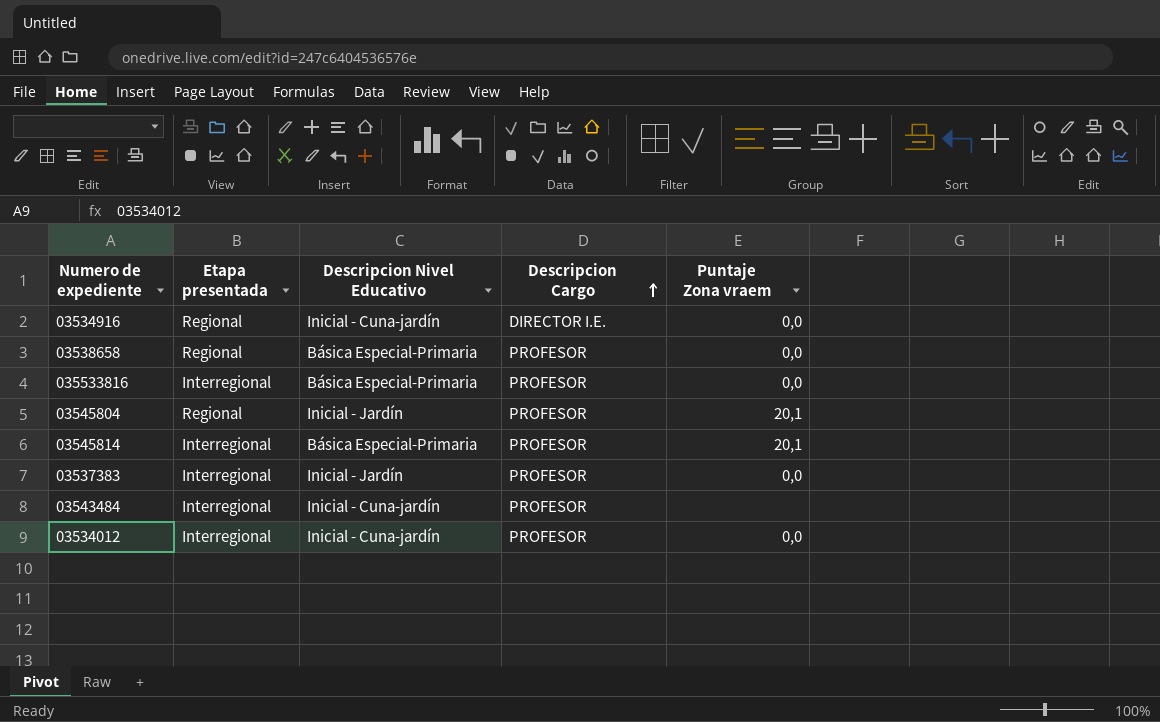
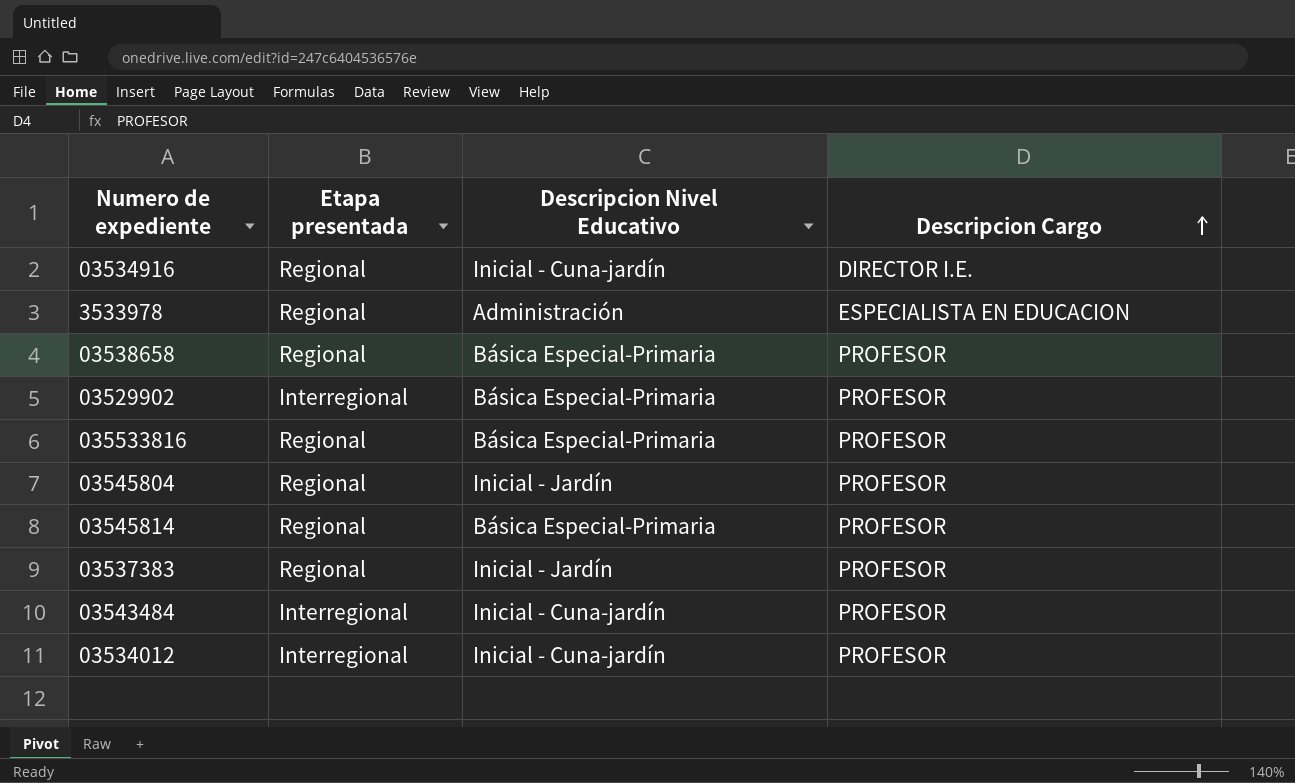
column Puntaje Zona vraem | position: 5 -> none
row 3533978: none -> Regional | Administración | ESPECIALISTA EN EDUCACION
row 03529902: none -> Interregional | Básica Especial-Primaria | PROFESOR
035533816 | Etapa presentada: Interregional -> Regional
03545814 | Etapa presentada: Interregional -> Regional
03537383 | Etapa presentada: Interregional -> Regional

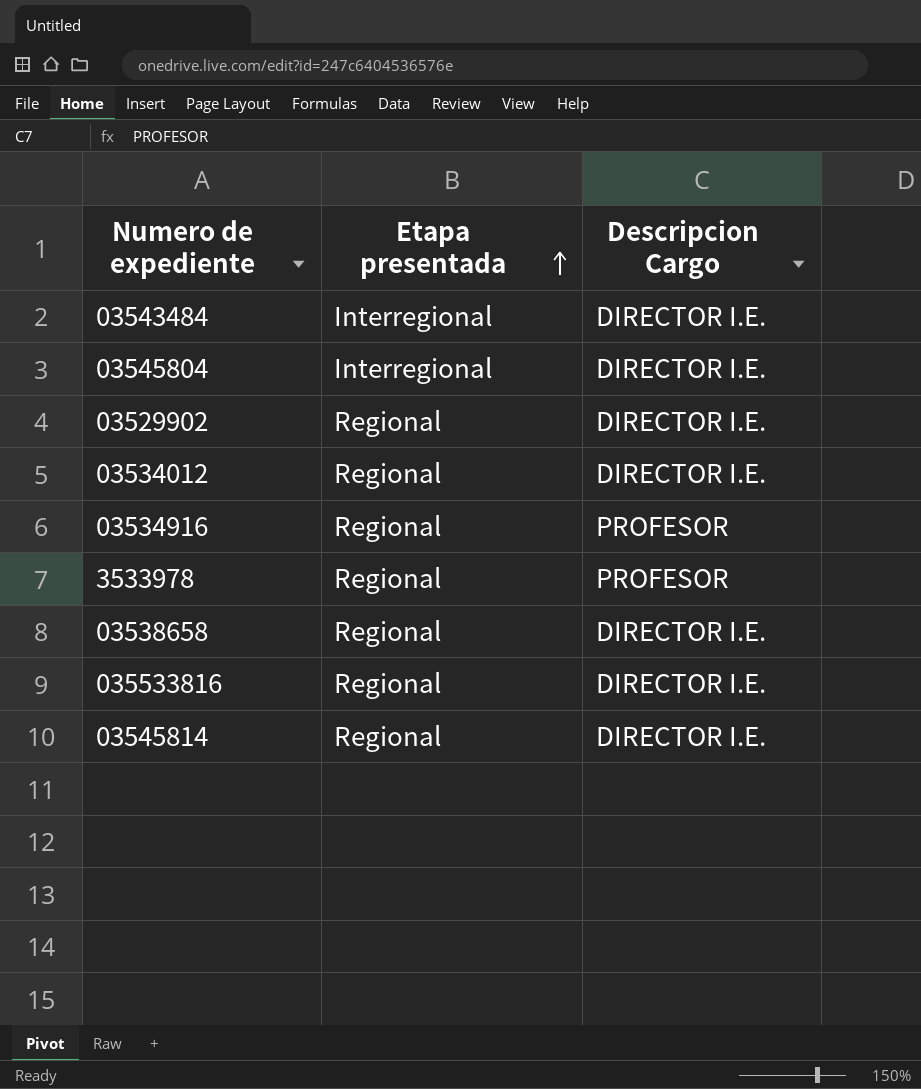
row order: Descripcion Cargo ascending -> Etapa presentada ascending
column Descripcion Nivel Educativo | position: 3 -> none
row 03537383: Regional | Inicial - Jardín | PROFESOR -> none
03543484 | Descripcion Cargo: PROFESOR -> DIRECTOR I.E.
03545804 | Etapa presentada: Regional -> Interregional
03545804 | Descripcion Cargo: PROFESOR -> DIRECTOR I.E.
03529902 | Etapa presentada: Interregional -> Regional
03529902 | Descripcion Cargo: PROFESOR -> DIRECTOR I.E.
03534012 | Etapa presentada: Interregional -> Regional
03534012 | Descripcion Cargo: PROFESOR -> DIRECTOR I.E.
03534916 | Descripcion Cargo: DIRECTOR I.E. -> PROFESOR
3533978 | Descripcion Cargo: ESPECIALISTA EN EDUCACION -> PROFESOR
03538658 | Descripcion Cargo: PROFESOR -> DIRECTOR I.E.
035533816 | Descripcion Cargo: PROFESOR -> DIRECTOR I.E.
03545814 | Descripcion Cargo: PROFESOR -> DIRECTOR I.E.

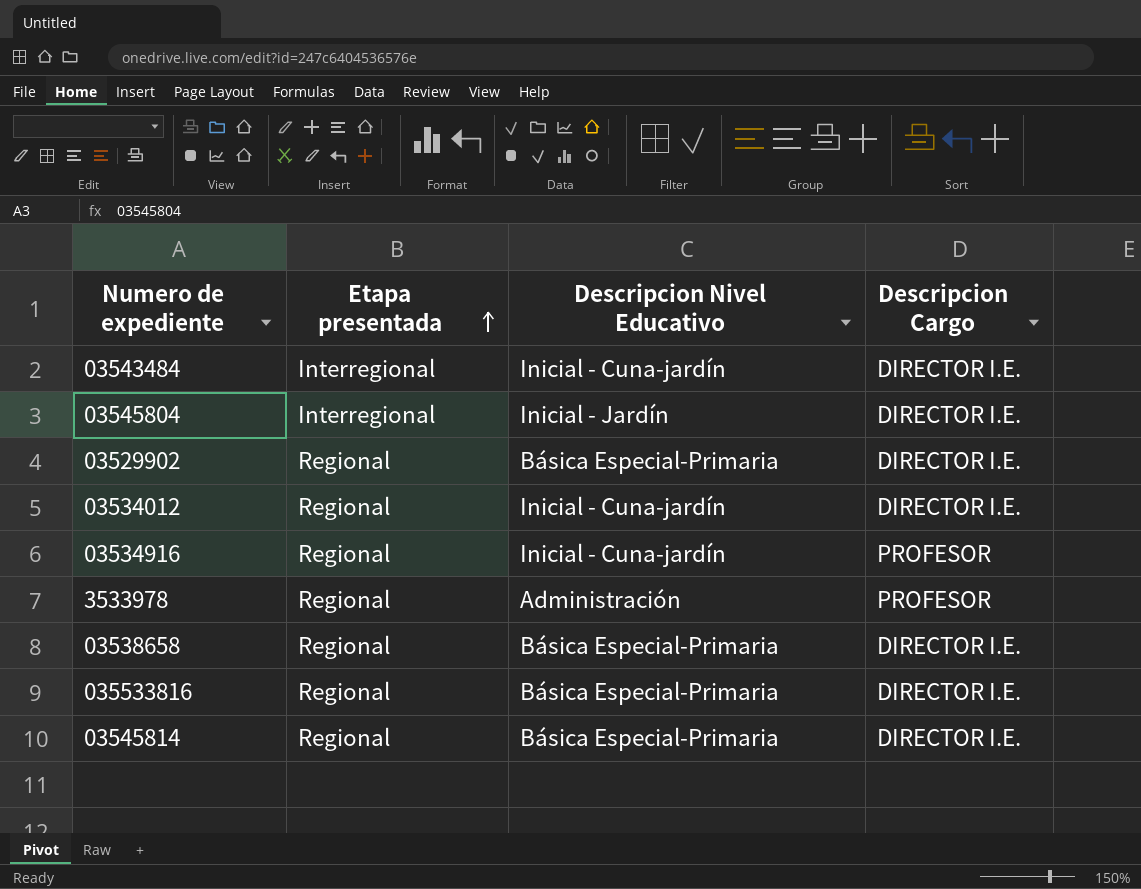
column Descripcion Nivel Educativo | position: none -> 3

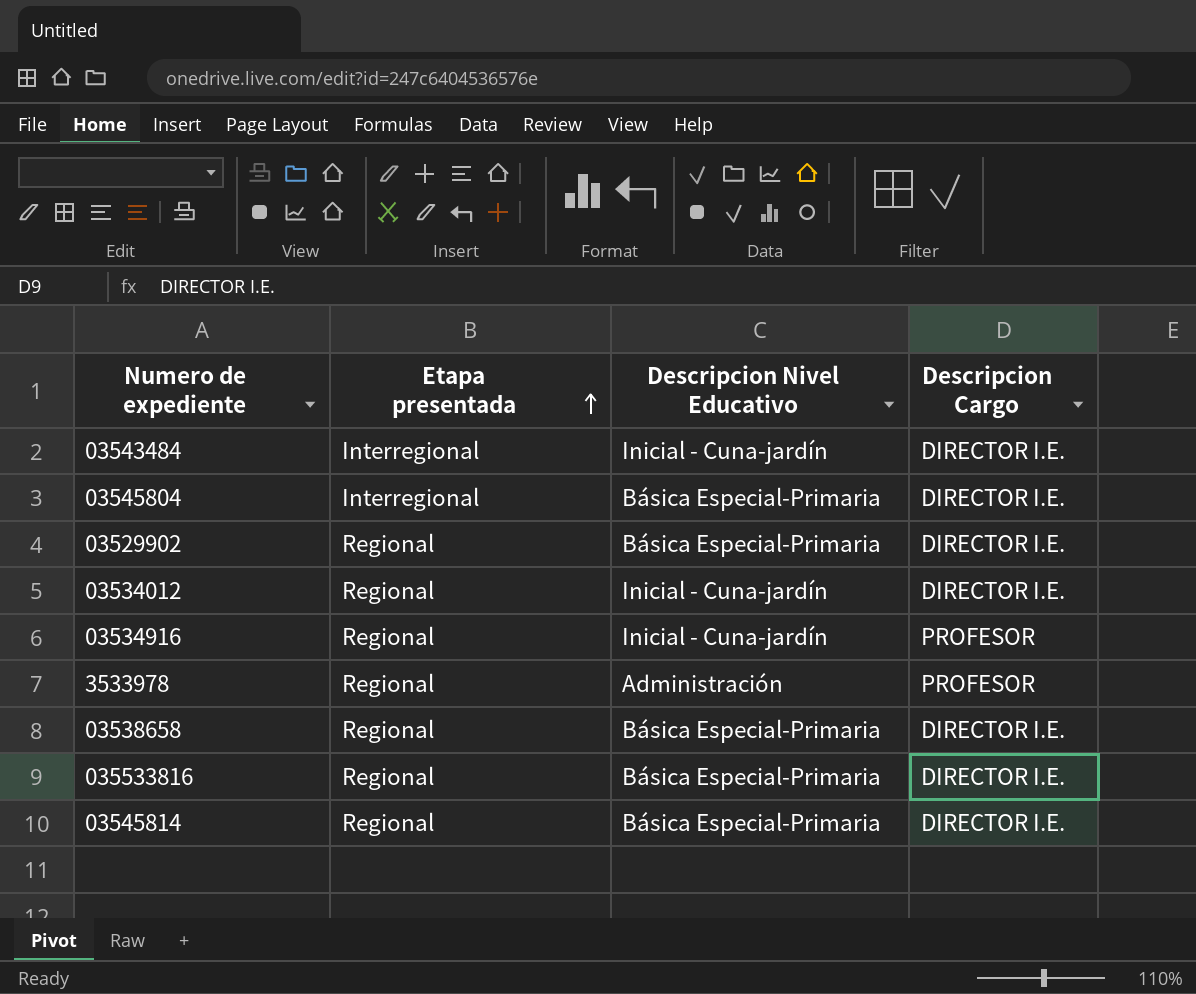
03545804 | Descripcion Nivel Educativo: Inicial - Jardín -> Básica Especial-Primaria

